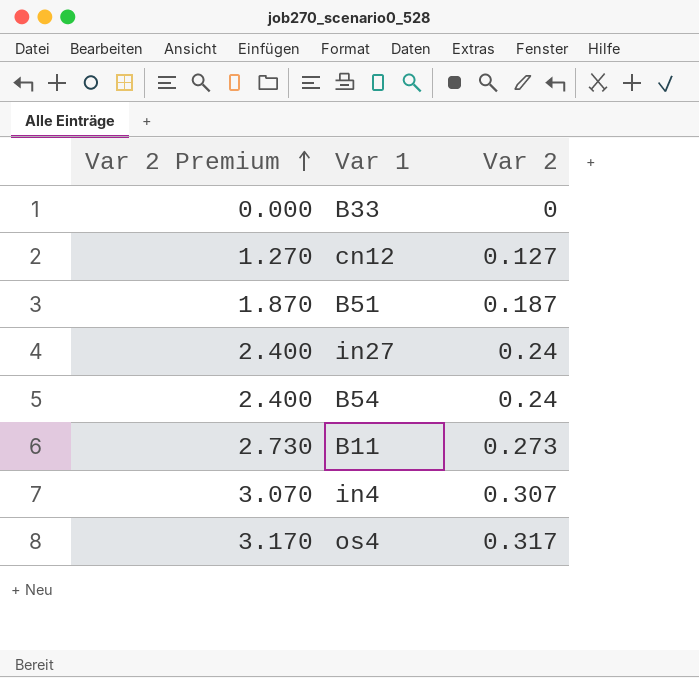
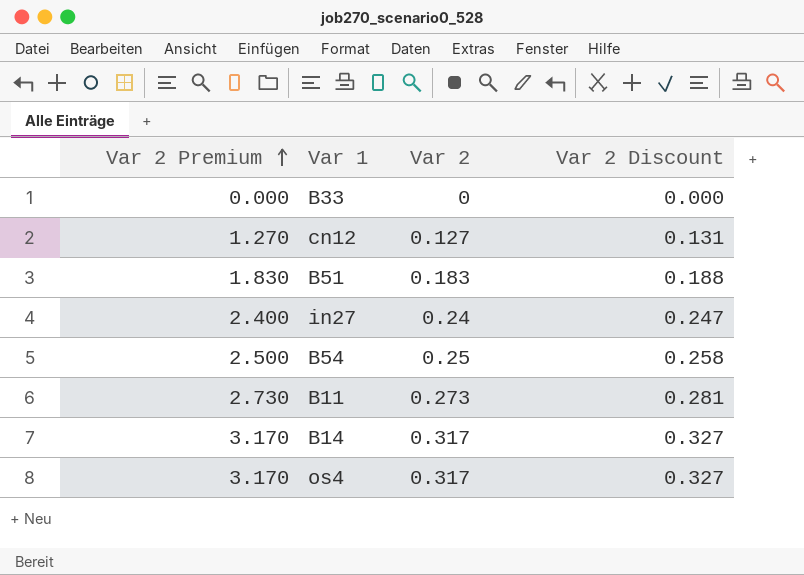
column Var 2 Discount | formula: none -> [Var 2] * 1.03
row in4: 3.070 | 0.307 -> none
B51 | Var 2 Premium: 1.870 -> 1.830
B51 | Var 2: 0.187 -> 0.183
B54 | Var 2 Premium: 2.400 -> 2.500
B54 | Var 2: 0.24 -> 0.25
row B14: none -> 3.170 | 0.317 | 0.327

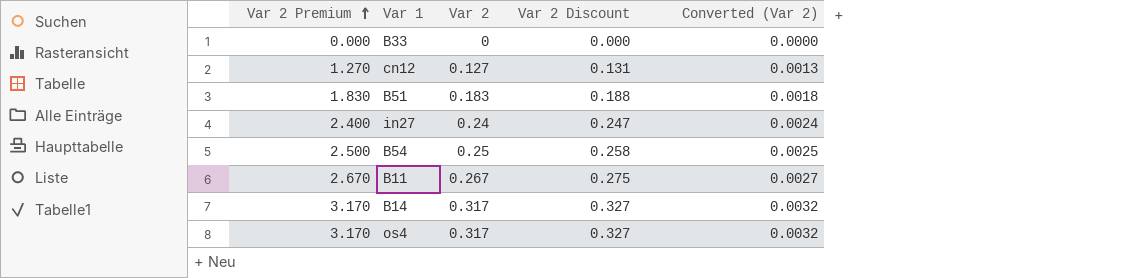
column Converted (Var 2) | formula: none -> [Var 2] * 0.01
B11 | Var 2 Premium: 2.730 -> 2.670
B11 | Var 2: 0.273 -> 0.267
B11 | Var 2 Discount: 0.281 -> 0.275

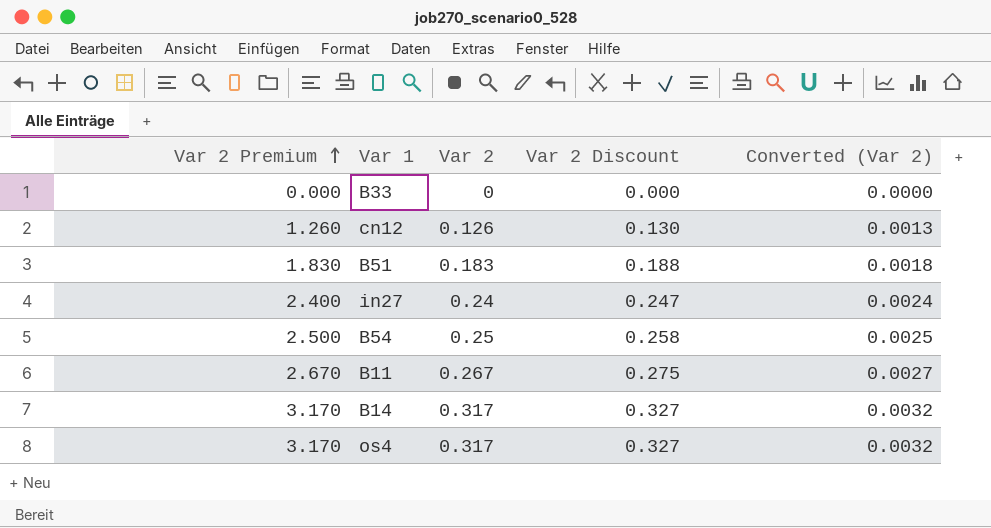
cn12 | Var 2 Premium: 1.270 -> 1.260
cn12 | Var 2: 0.127 -> 0.126
cn12 | Var 2 Discount: 0.131 -> 0.130

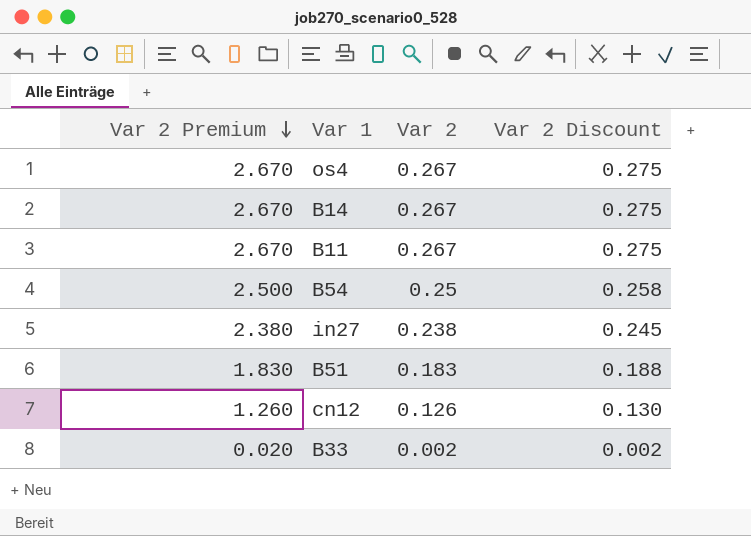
row order: Var 2 Premium ascending -> Var 2 Premium descending
column Converted (Var 2) | formula: [Var 2] * 0.01 -> none
os4 | Var 2 Premium: 3.170 -> 2.670
os4 | Var 2: 0.317 -> 0.267
os4 | Var 2 Discount: 0.327 -> 0.275
B14 | Var 2 Premium: 3.170 -> 2.670
B14 | Var 2: 0.317 -> 0.267
B14 | Var 2 Discount: 0.327 -> 0.275
in27 | Var 2 Premium: 2.400 -> 2.380
in27 | Var 2: 0.24 -> 0.238
in27 | Var 2 Discount: 0.247 -> 0.245
B33 | Var 2 Premium: 0.000 -> 0.020
B33 | Var 2: 0 -> 0.002
B33 | Var 2 Discount: 0.000 -> 0.002

